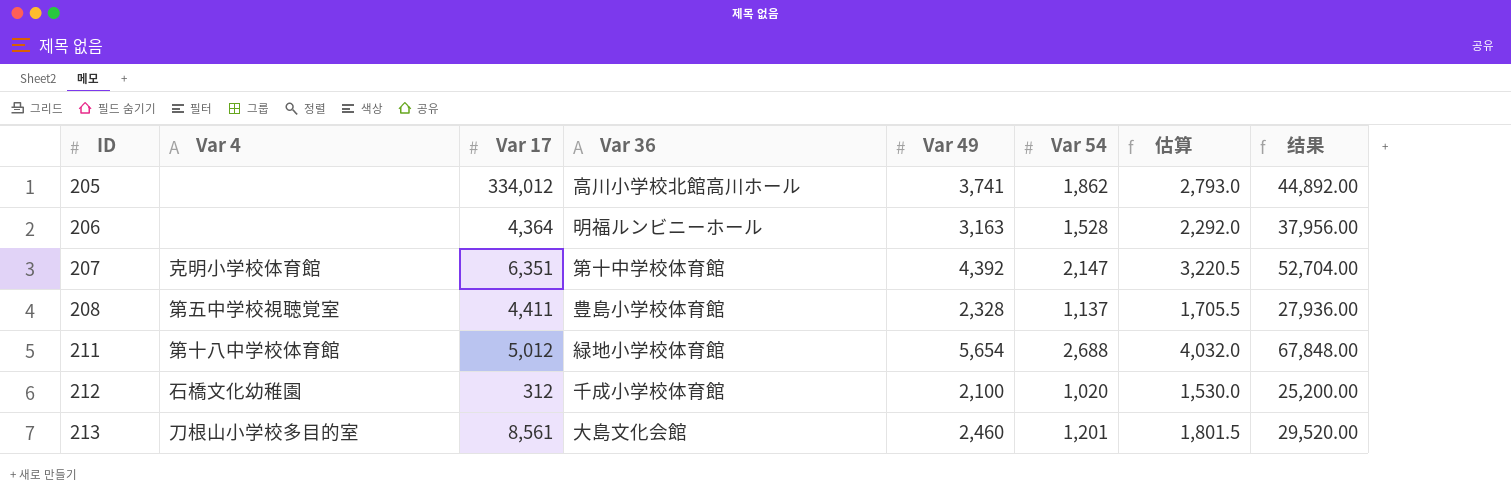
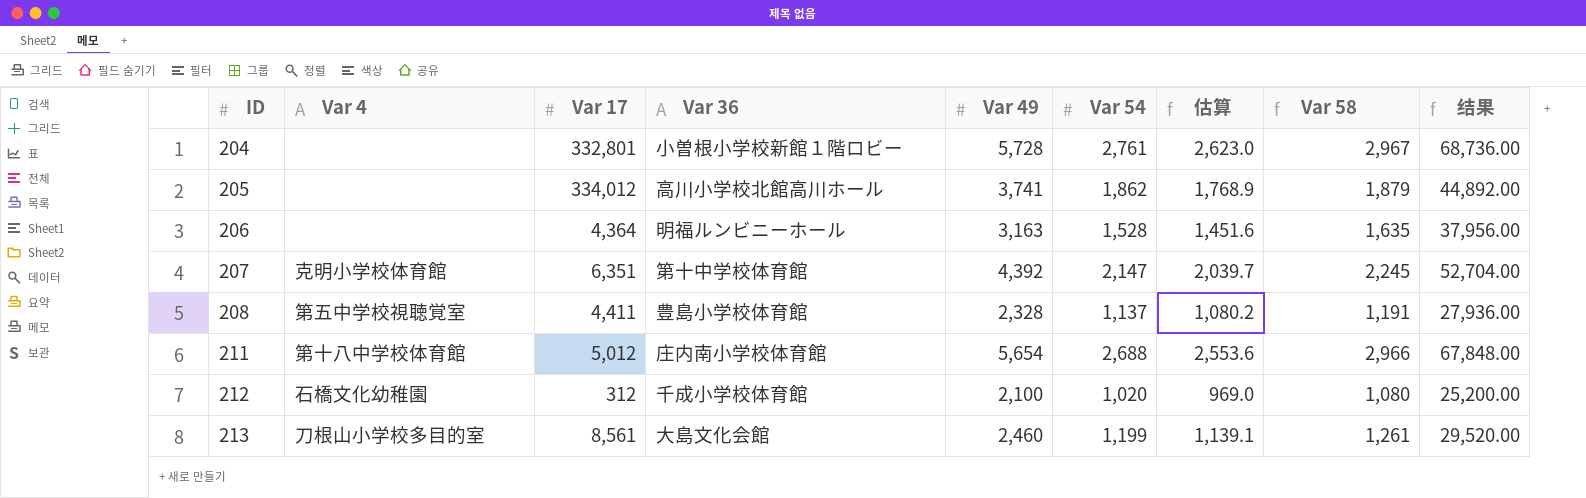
column 估算 | formula: [Var 54] * 1.5 -> [Var 54] * 0.95
column Var 58 | formula: none -> [Var 49] - [Var 54]
row 204: none -> none | 332,801 | 小曽根小学校新館１階ロビー | 5,728 | 2,761 | 2,623.0 | 2,967 | 68,736.00
211 | Var 36: 緑地小学校体育館 -> 庄内南小学校体育館
213 | Var 54: 1,201 -> 1,199

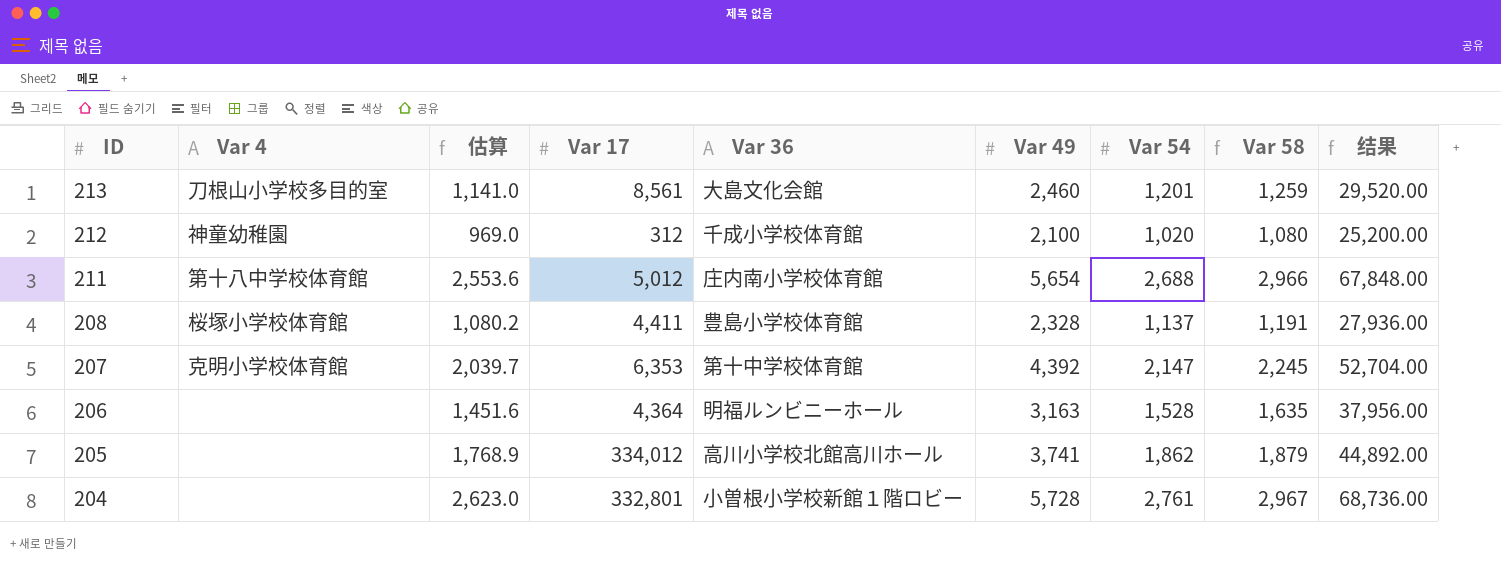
row order: ID ascending -> ID descending
column 估算 | position: 7 -> 3
213 | 估算: 1,139.1 -> 1,141.0
213 | Var 54: 1,199 -> 1,201
213 | Var 58: 1,261 -> 1,259
212 | Var 4: 石橋文化幼稚園 -> 神童幼稚園
208 | Var 4: 第五中学校視聴覚室 -> 桜塚小学校体育館
207 | Var 17: 6,351 -> 6,353

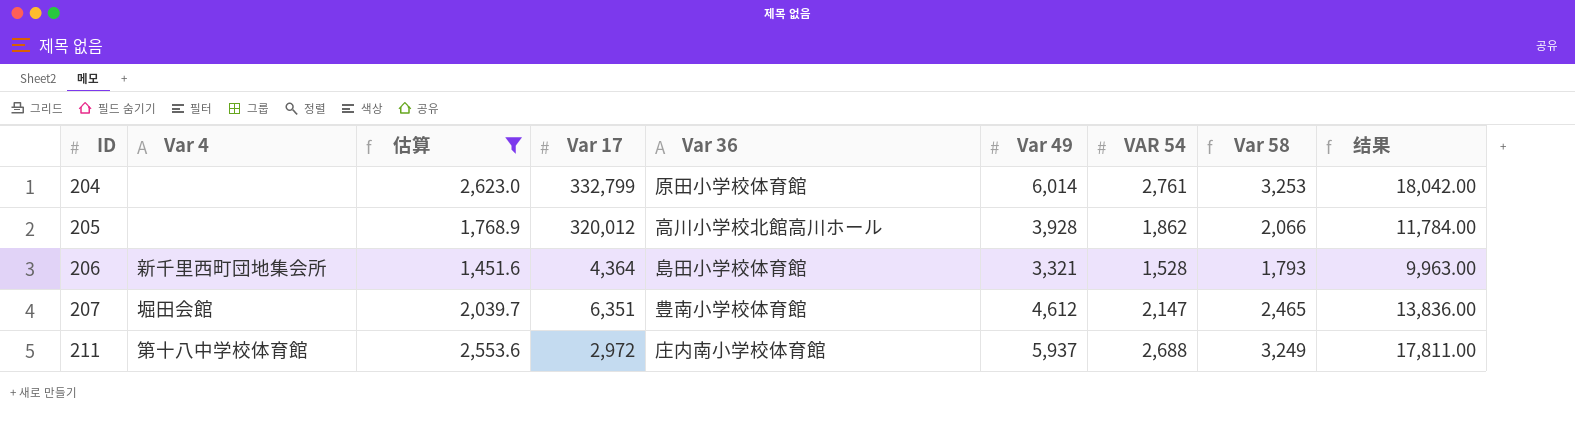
filter: none -> 估算 >= 1,451.6
row order: ID descending -> ID ascending
column name: Var 54 -> VAR 54
column 结果 | formula: [Var 49] * 12 -> [Var 49] * 3
204 | Var 17: 332,801 -> 332,799
204 | Var 36: 小曽根小学校新館１階ロビー -> 原田小学校体育館
204 | Var 49: 5,728 -> 6,014
204 | Var 58: 2,967 -> 3,253
205 | Var 17: 334,012 -> 320,012
205 | Var 49: 3,741 -> 3,928
205 | Var 58: 1,879 -> 2,066
206 | Var 4: none -> 新千里西町団地集会所
206 | Var 36: 明福ルンビニーホール -> 島田小学校体育館
206 | Var 49: 3,163 -> 3,321
206 | Var 58: 1,635 -> 1,793
207 | Var 4: 克明小学校体育館 -> 堀田会館
207 | Var 17: 6,353 -> 6,351
207 | Var 36: 第十中学校体育館 -> 豊南小学校体育館
207 | Var 49: 4,392 -> 4,612
207 | Var 58: 2,245 -> 2,465
211 | Var 17: 5,012 -> 2,972
211 | Var 49: 5,654 -> 5,937
211 | Var 58: 2,966 -> 3,249

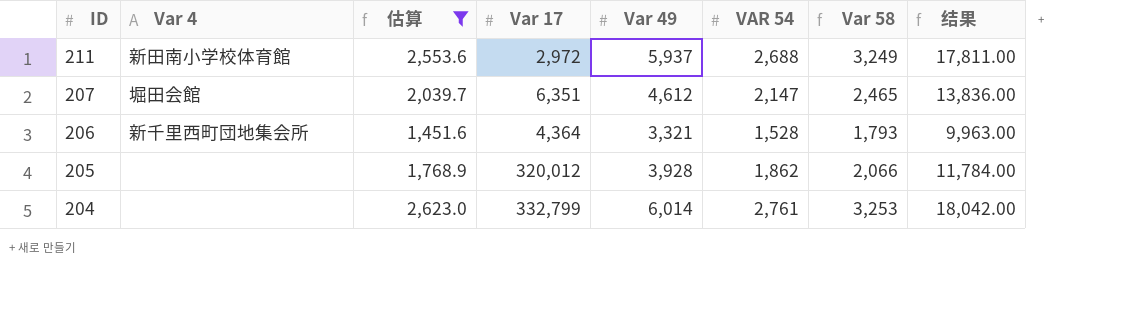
row order: ID ascending -> ID descending
column Var 36 | position: 5 -> none
211 | Var 4: 第十八中学校体育館 -> 新田南小学校体育館

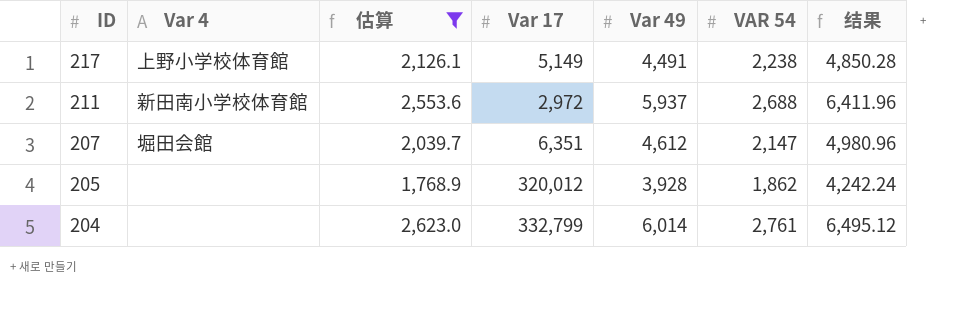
column Var 58 | formula: [Var 49] - [VAR 54] -> none
column 结果 | formula: [Var 49] * 3 -> [Var 49] * 1.08
row 206: 新千里西町団地集会所 | 1,451.6 | 4,364 | 3,321 | 1,528 | 1,793 | 9,963.00 -> none
row 217: none -> 上野小学校体育館 | 2,126.1 | 5,149 | 4,491 | 2,238 | 4,850.28

